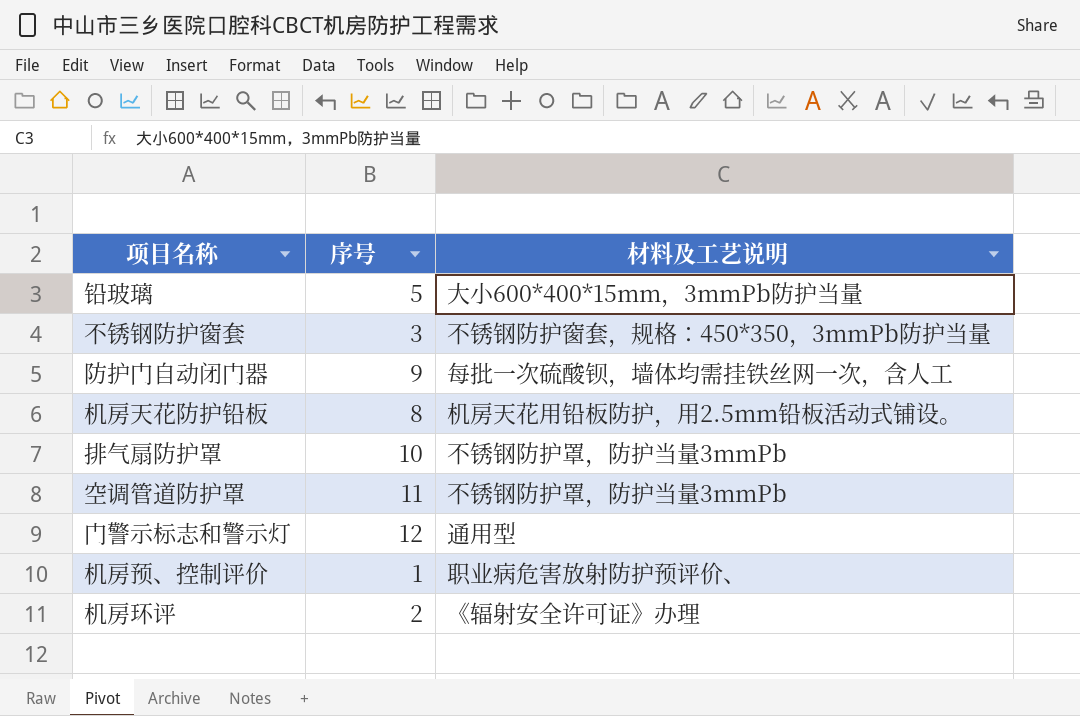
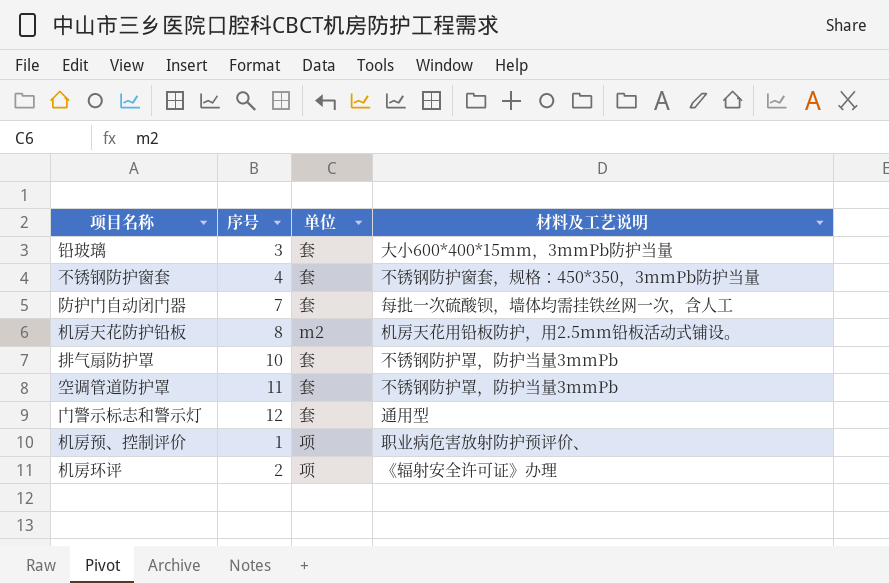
column 单位 | position: none -> 3
铅玻璃 | 序号: 5 -> 3
不锈钢防护窗套 | 序号: 3 -> 4
防护门自动闭门器 | 序号: 9 -> 7

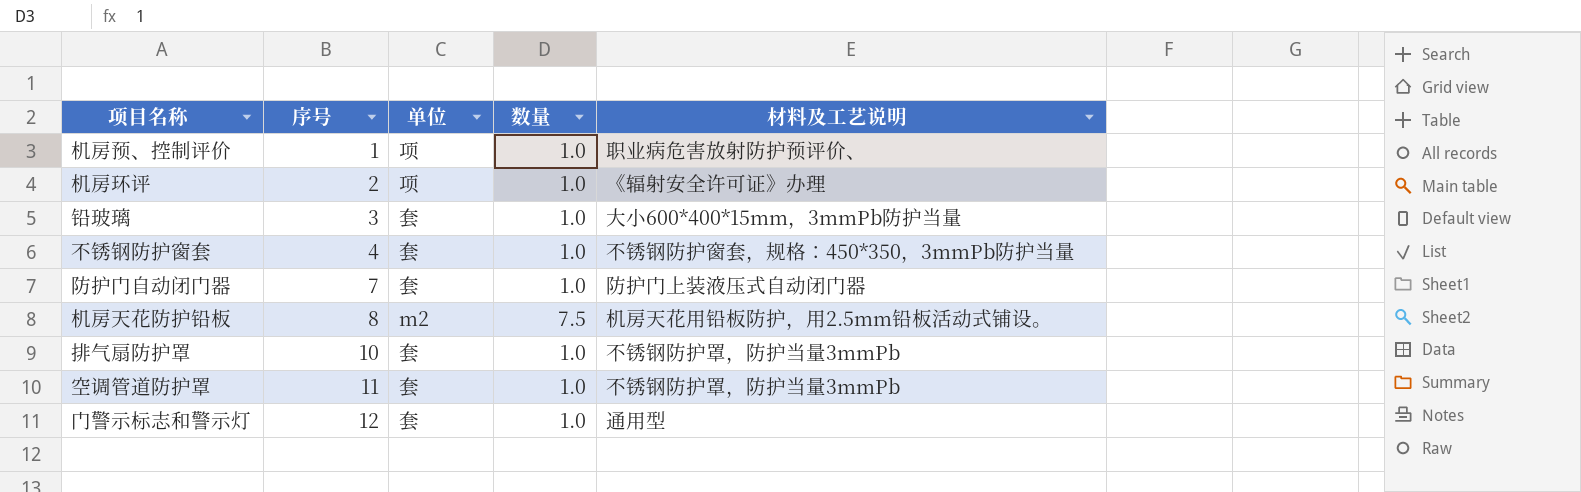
row order: none -> 序号 ascending
column 数量 | position: none -> 4
防护门自动闭门器 | 材料及工艺说明: 每批一次硫酸钡，墙体均需挂铁丝网一次，含人工 -> 防护门上装液压式自动闭门器

